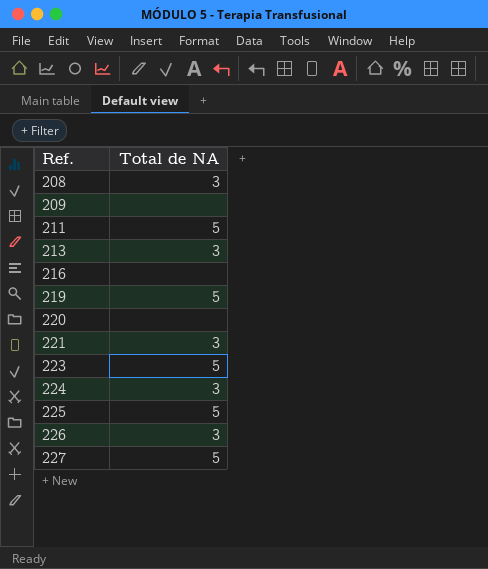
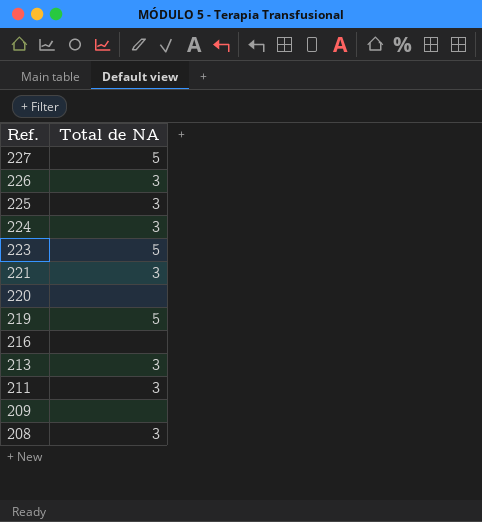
row order: Ref. ascending -> Ref. descending
225 | Total de NA: 5 -> 3
211 | Total de NA: 5 -> 3

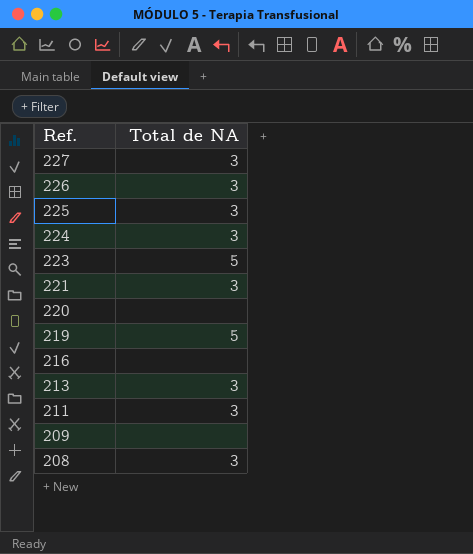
227 | Total de NA: 5 -> 3

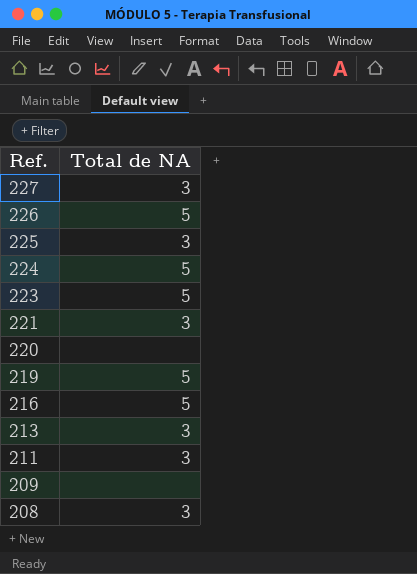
226 | Total de NA: 3 -> 5
224 | Total de NA: 3 -> 5
216 | Total de NA: none -> 5

